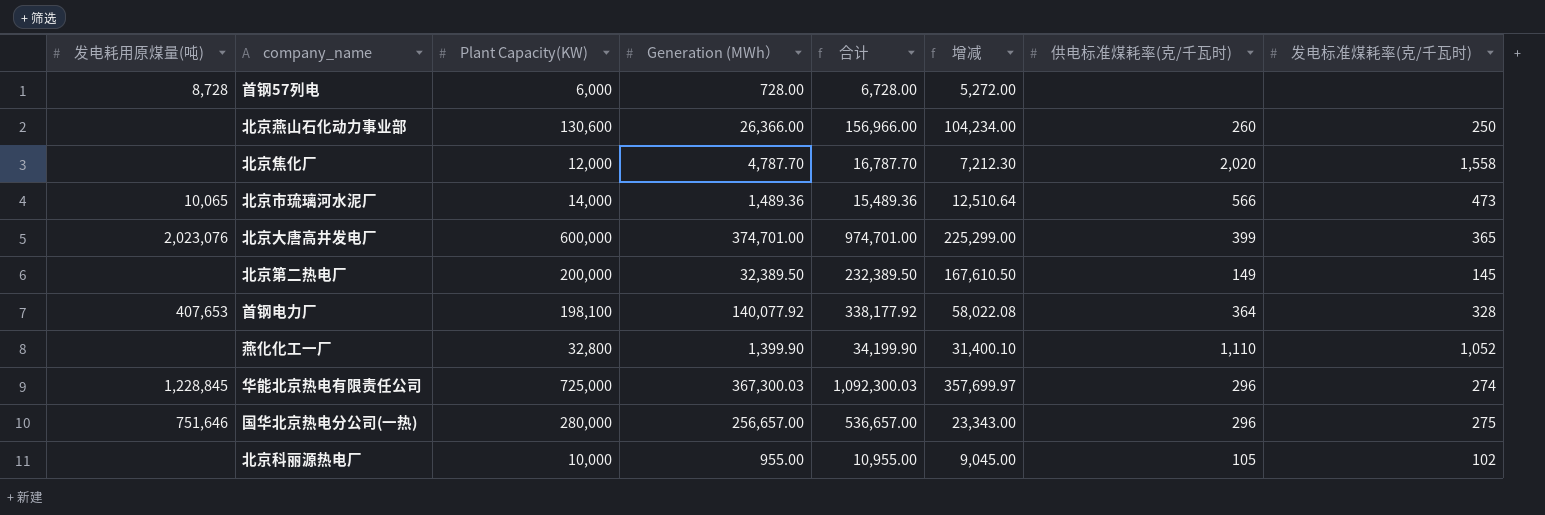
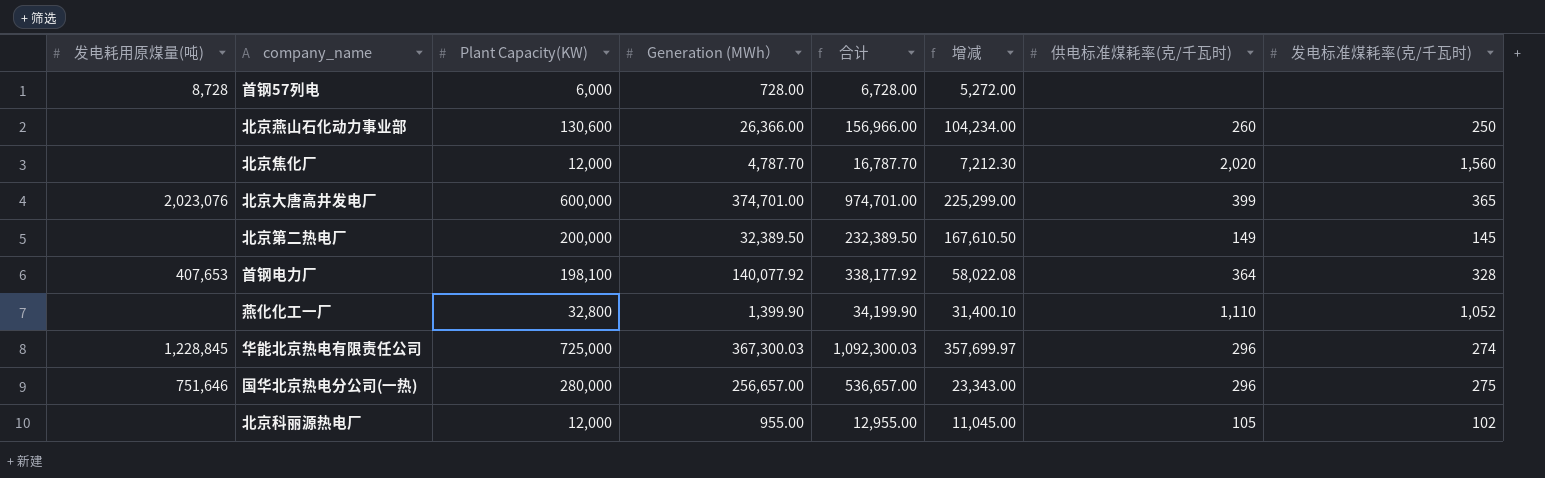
row 北京市琉璃河水泥厂: 10,065 | 14,000 | 1,489.36 | 15,489.36 | 12,510.64 | 566 | 473 -> none
北京焦化厂 | 发电标准煤耗率(克/千瓦时): 1,558 -> 1,560
北京科丽源热电厂 | Plant Capacity(KW): 10,000 -> 12,000
北京科丽源热电厂 | 合计: 10,955.00 -> 12,955.00
北京科丽源热电厂 | 增减: 9,045.00 -> 11,045.00

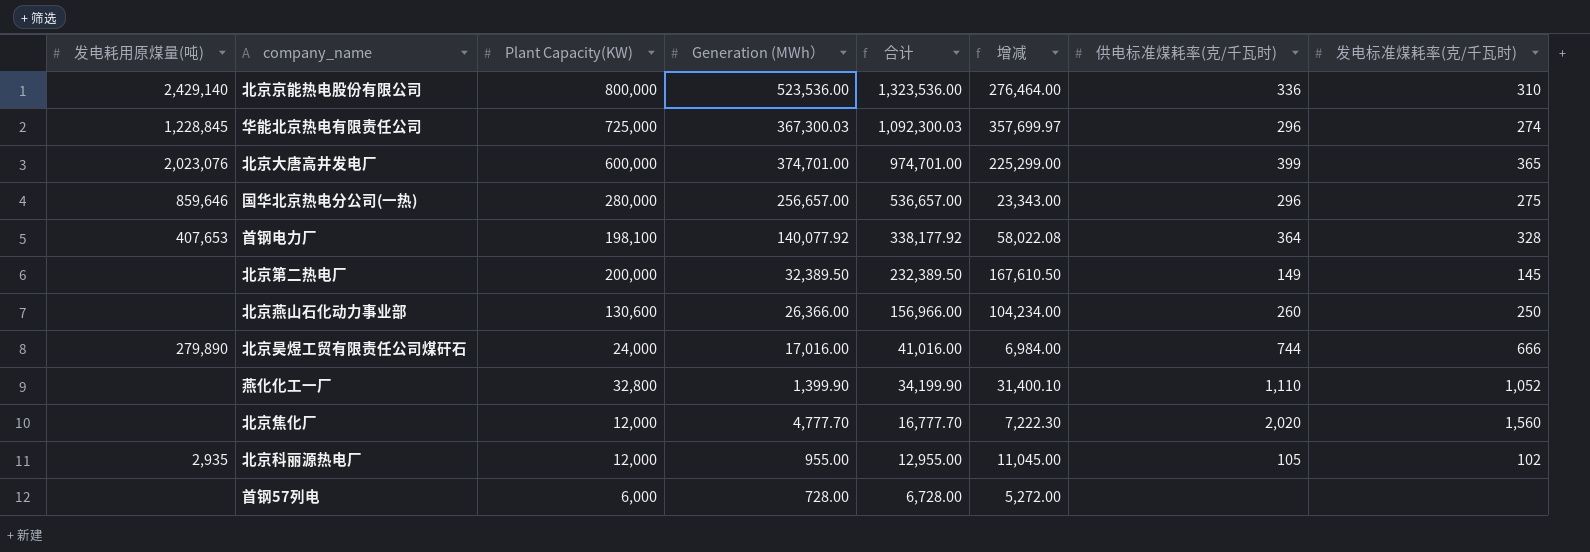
row order: none -> 合计 descending
row 北京京能热电股份有限公司: none -> 2,429,140 | 800,000 | 523,536.00 | 1,323,536.00 | 276,464.00 | 336 | 310
国华北京热电分公司(一热) | 发电耗用原煤量(吨): 751,646 -> 859,646
row 北京昊煜工贸有限责任公司煤矸石: none -> 279,890 | 24,000 | 17,016.00 | 41,016.00 | 6,984.00 | 744 | 666
北京焦化厂 | Generation (MWh）: 4,787.70 -> 4,777.70
北京焦化厂 | 合计: 16,787.70 -> 16,777.70
北京焦化厂 | 增减: 7,212.30 -> 7,222.30
北京科丽源热电厂 | 发电耗用原煤量(吨): none -> 2,935
首钢57列电 | 发电耗用原煤量(吨): 8,728 -> none

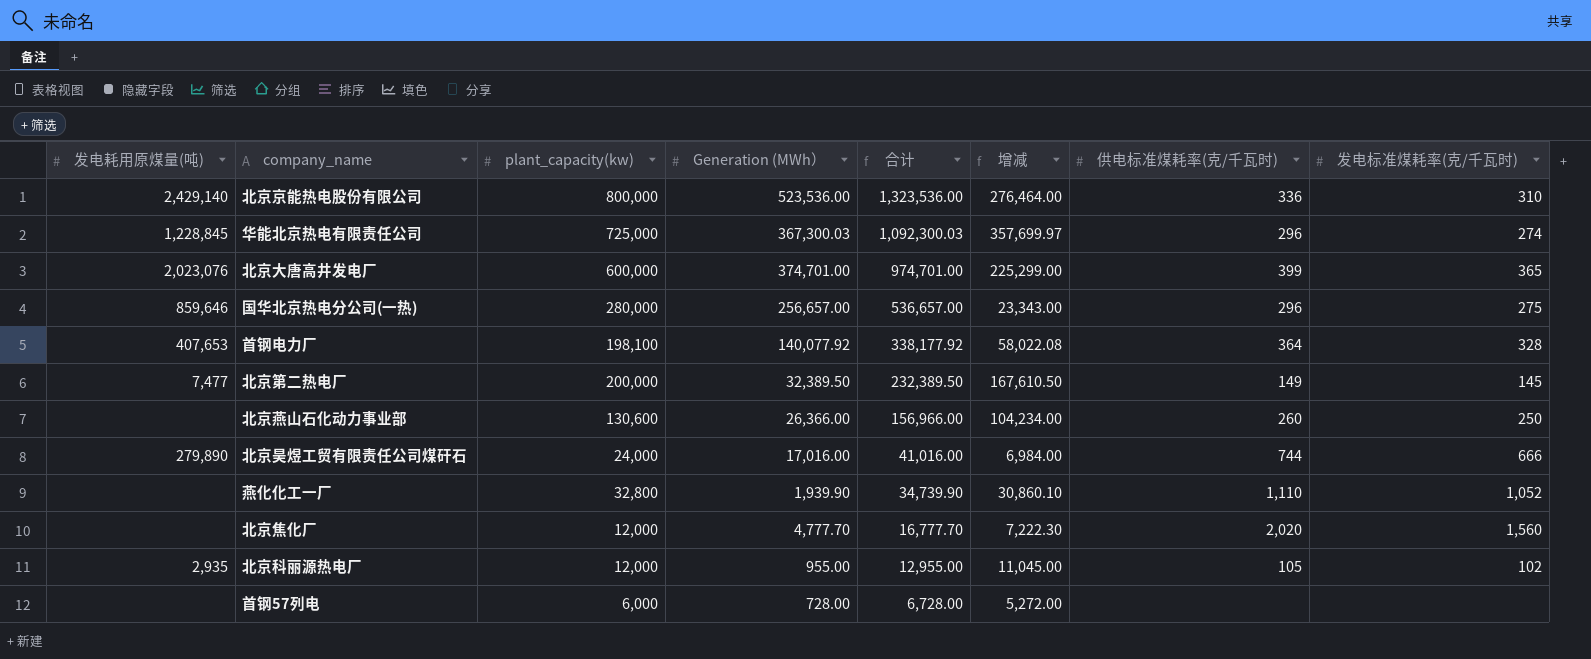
column name: Plant Capacity(KW) -> plant_capacity(kw)
北京第二热电厂 | 发电耗用原煤量(吨): none -> 7,477
燕化化工一厂 | Generation (MWh）: 1,399.90 -> 1,939.90
燕化化工一厂 | 合计: 34,199.90 -> 34,739.90
燕化化工一厂 | 增减: 31,400.10 -> 30,860.10

